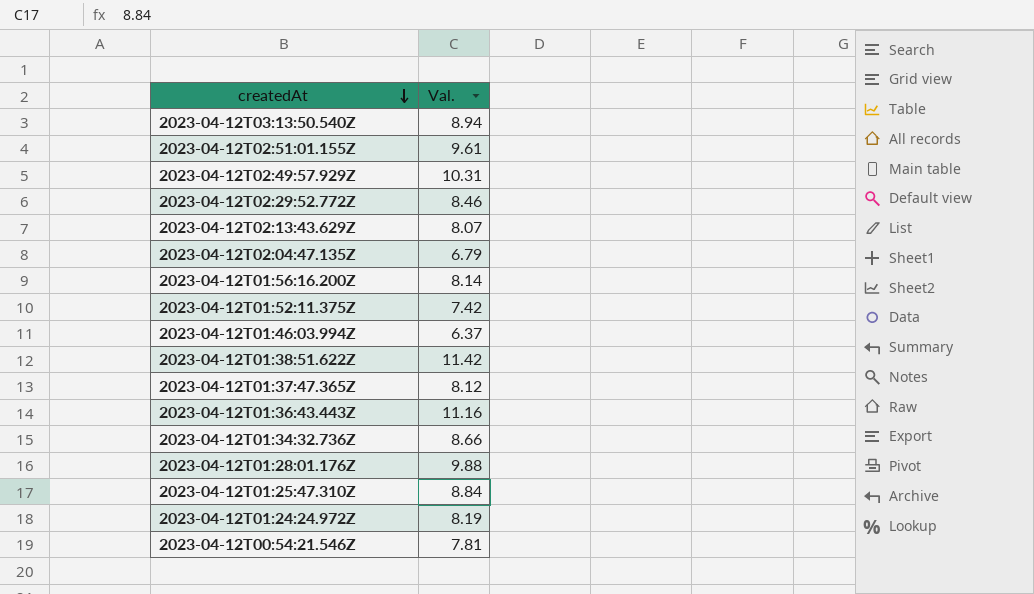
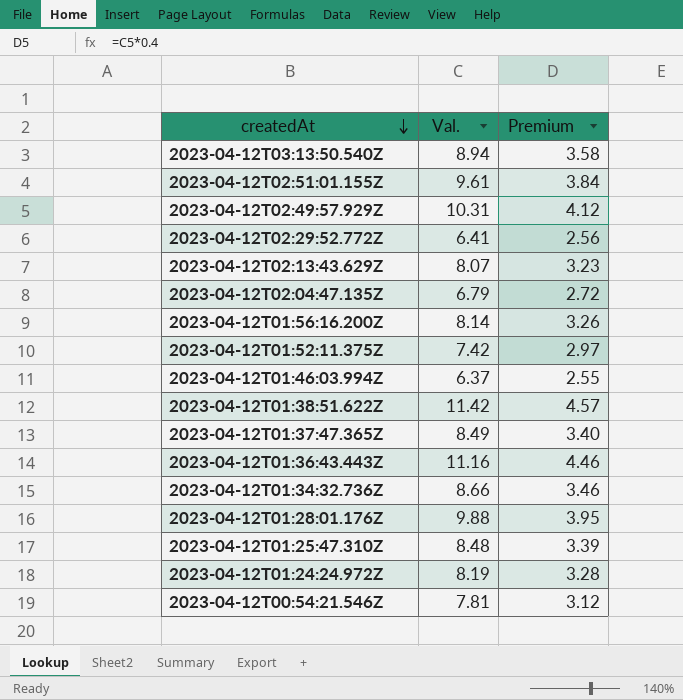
column Premium | formula: none -> [Val.] * 0.4
2023-04-12T02:29:52.772Z | Val.: 8.46 -> 6.41
2023-04-12T01:37:47.365Z | Val.: 8.12 -> 8.49
2023-04-12T01:25:47.310Z | Val.: 8.84 -> 8.48

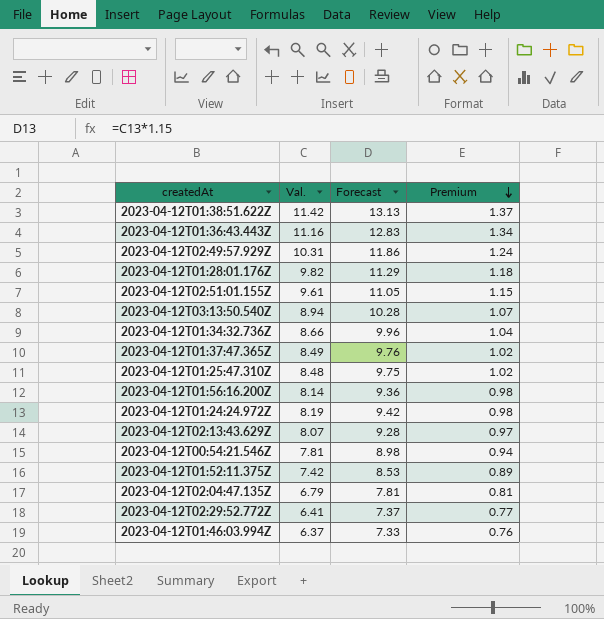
row order: createdAt descending -> Premium descending
column Forecast | formula: none -> [Val.] * 1.15
column Premium | formula: [Val.] * 0.4 -> [Val.] * 0.12
2023-04-12T01:28:01.176Z | Val.: 9.88 -> 9.82

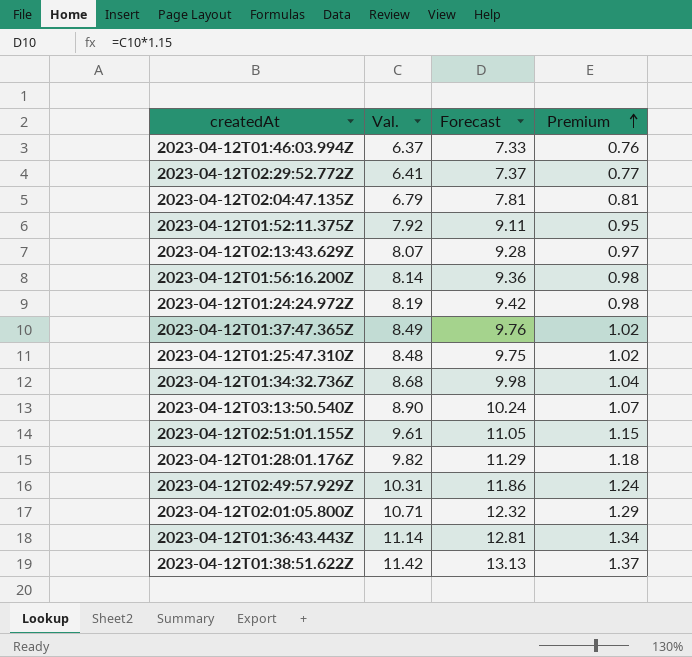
row order: Premium descending -> Premium ascending
row 2023-04-12T00:54:21.546Z: 7.81 | 8.98 | 0.94 -> none
2023-04-12T01:52:11.375Z | Val.: 7.42 -> 7.92
2023-04-12T01:52:11.375Z | Forecast: 8.53 -> 9.11
2023-04-12T01:52:11.375Z | Premium: 0.89 -> 0.95
2023-04-12T01:34:32.736Z | Val.: 8.66 -> 8.68
2023-04-12T01:34:32.736Z | Forecast: 9.96 -> 9.98
2023-04-12T03:13:50.540Z | Val.: 8.94 -> 8.90
2023-04-12T03:13:50.540Z | Forecast: 10.28 -> 10.24
row 2023-04-12T02:01:05.800Z: none -> 10.71 | 12.32 | 1.29
2023-04-12T01:36:43.443Z | Val.: 11.16 -> 11.14
2023-04-12T01:36:43.443Z | Forecast: 12.83 -> 12.81

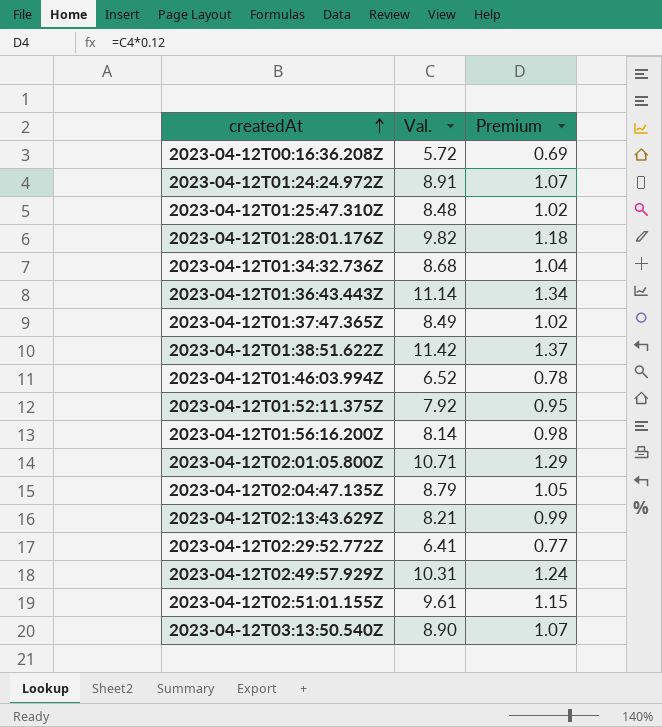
row order: Premium ascending -> createdAt ascending
column Forecast | formula: [Val.] * 1.15 -> none
row 2023-04-12T00:16:36.208Z: none -> 5.72 | 0.69
2023-04-12T01:24:24.972Z | Val.: 8.19 -> 8.91
2023-04-12T01:24:24.972Z | Premium: 0.98 -> 1.07
2023-04-12T01:46:03.994Z | Val.: 6.37 -> 6.52
2023-04-12T01:46:03.994Z | Premium: 0.76 -> 0.78
2023-04-12T02:04:47.135Z | Val.: 6.79 -> 8.79
2023-04-12T02:04:47.135Z | Premium: 0.81 -> 1.05
2023-04-12T02:13:43.629Z | Val.: 8.07 -> 8.21
2023-04-12T02:13:43.629Z | Premium: 0.97 -> 0.99

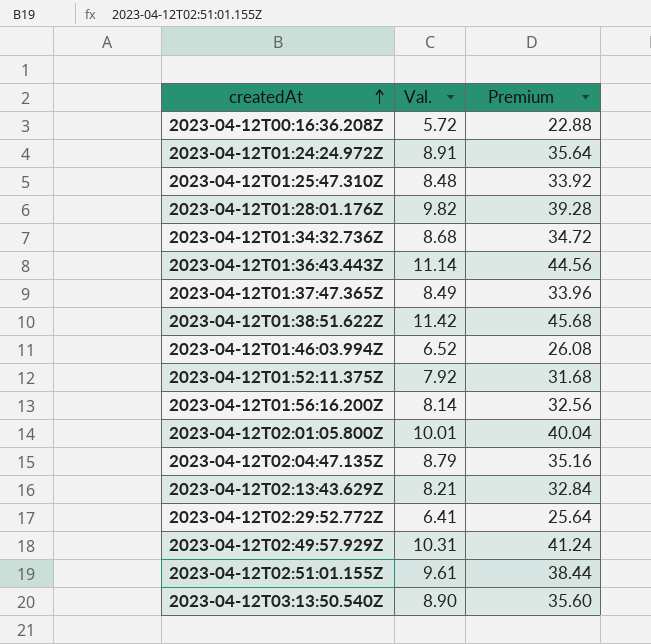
column Premium | formula: [Val.] * 0.12 -> [Val.] * 4
2023-04-12T02:01:05.800Z | Val.: 10.71 -> 10.01

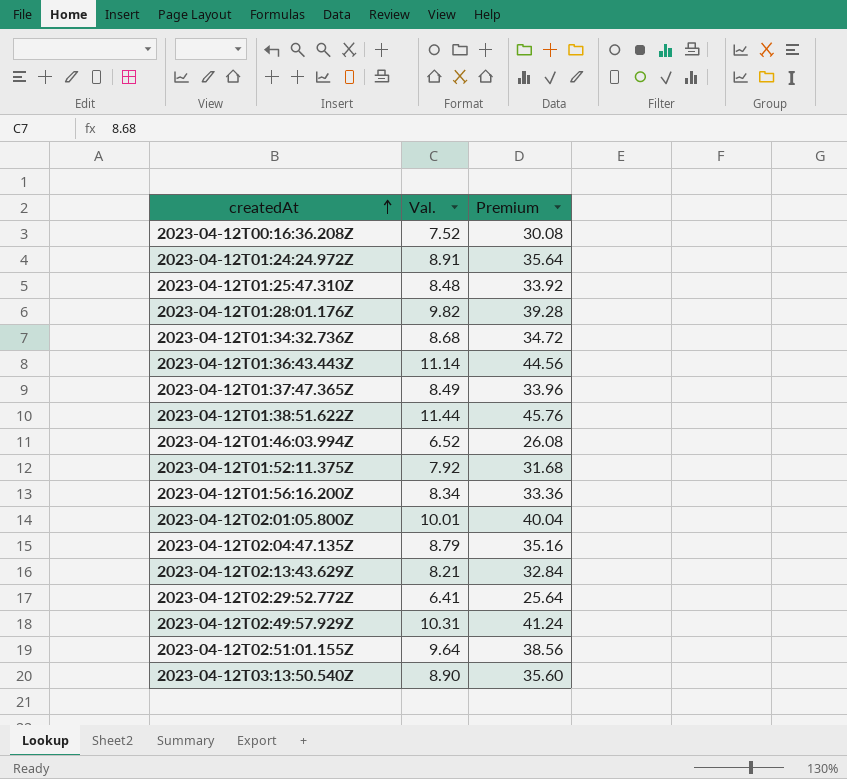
2023-04-12T00:16:36.208Z | Val.: 5.72 -> 7.52
2023-04-12T00:16:36.208Z | Premium: 22.88 -> 30.08
2023-04-12T01:38:51.622Z | Val.: 11.42 -> 11.44
2023-04-12T01:38:51.622Z | Premium: 45.68 -> 45.76
2023-04-12T01:56:16.200Z | Val.: 8.14 -> 8.34
2023-04-12T01:56:16.200Z | Premium: 32.56 -> 33.36
2023-04-12T02:51:01.155Z | Val.: 9.61 -> 9.64
2023-04-12T02:51:01.155Z | Premium: 38.44 -> 38.56

